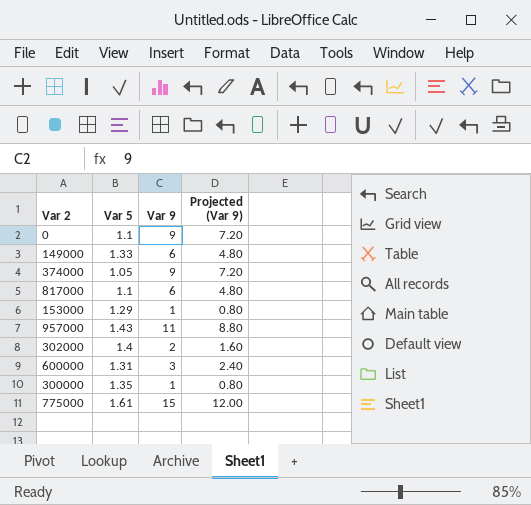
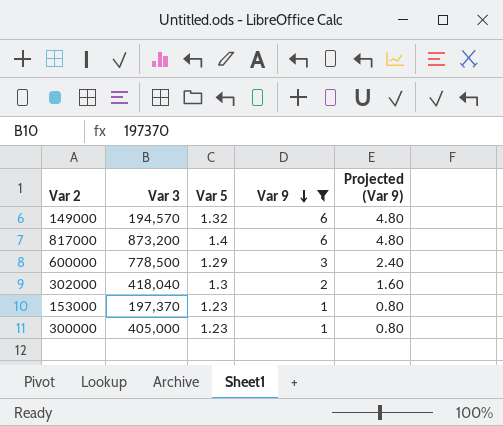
filter: none -> Var 9 <= 6
row order: none -> Var 9 descending
column Var 3 | position: none -> 2
149000 | Var 5: 1.33 -> 1.32
817000 | Var 5: 1.1 -> 1.4
600000 | Var 5: 1.31 -> 1.29
302000 | Var 5: 1.4 -> 1.3
153000 | Var 5: 1.29 -> 1.23
300000 | Var 5: 1.35 -> 1.23

